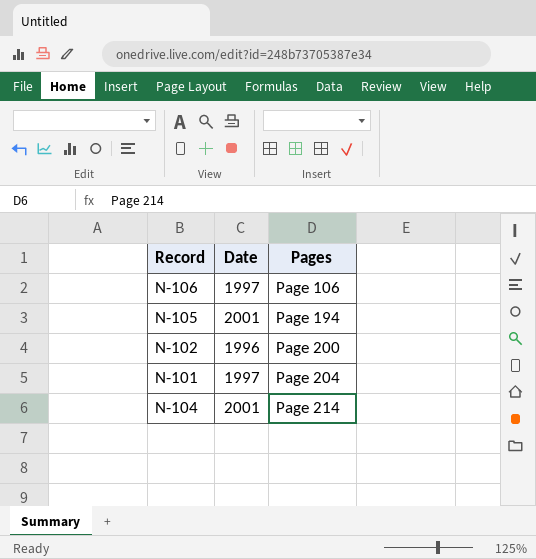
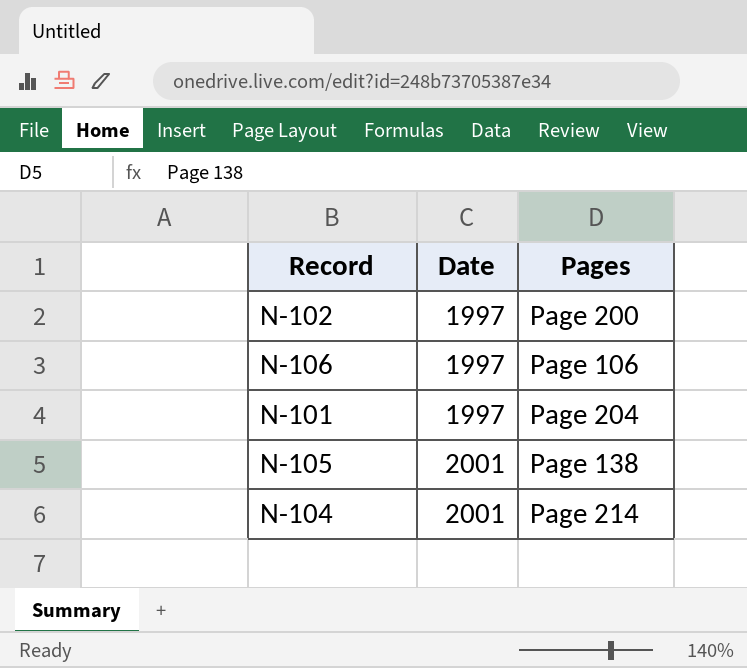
row order: Pages ascending -> Date ascending
N-102 | Date: 1996 -> 1997
N-105 | Pages: Page 194 -> Page 138

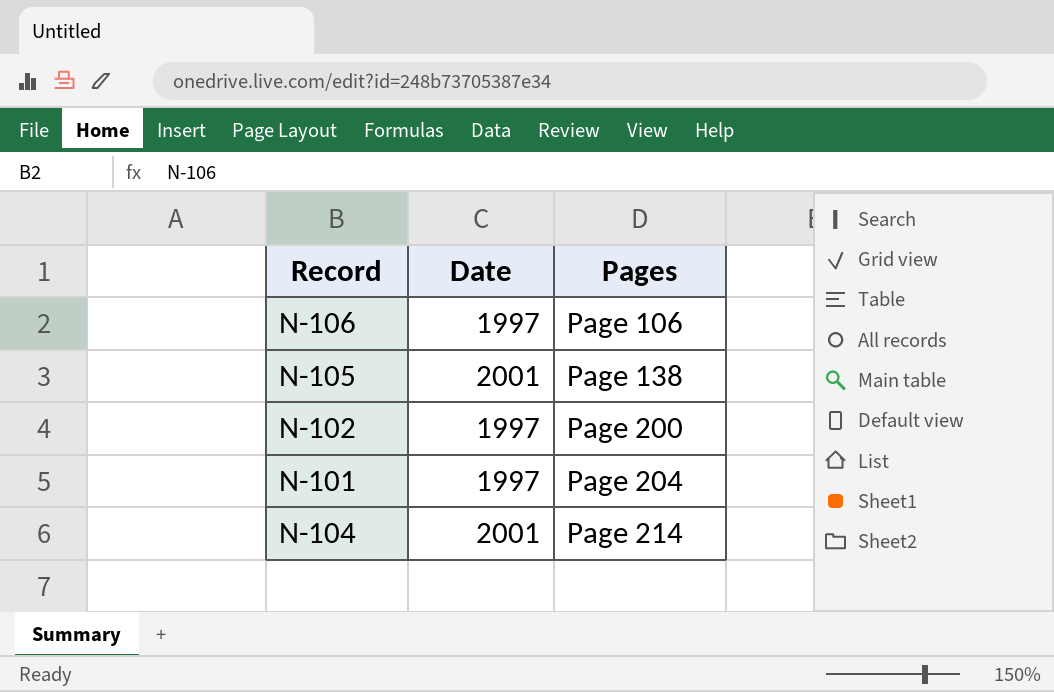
row order: Date ascending -> Pages ascending

